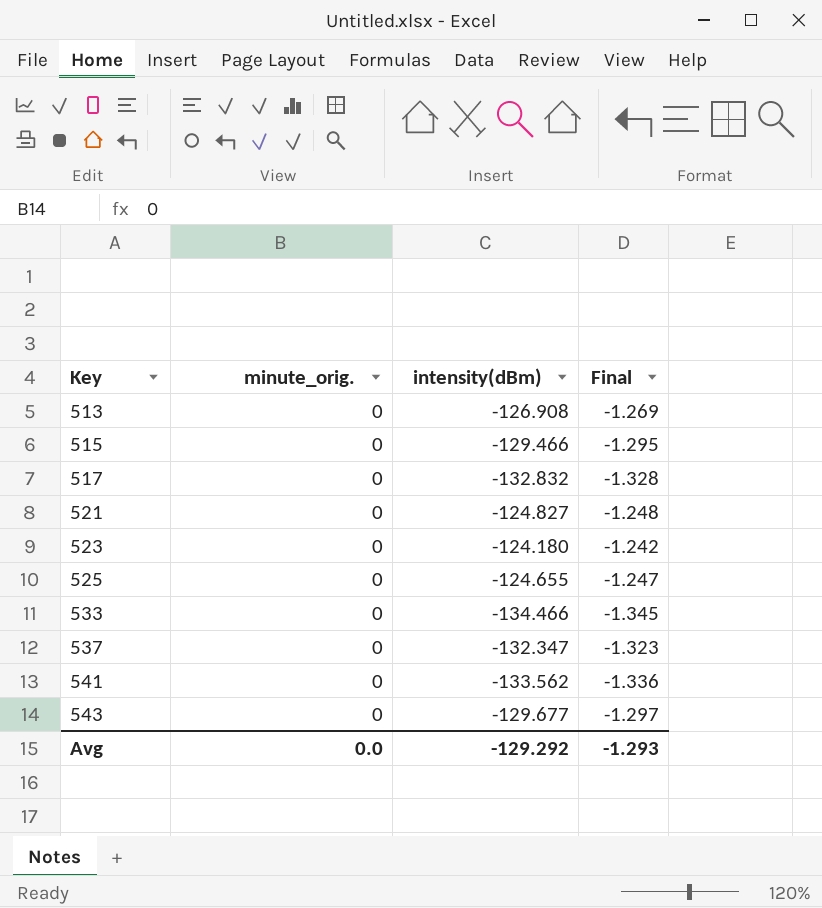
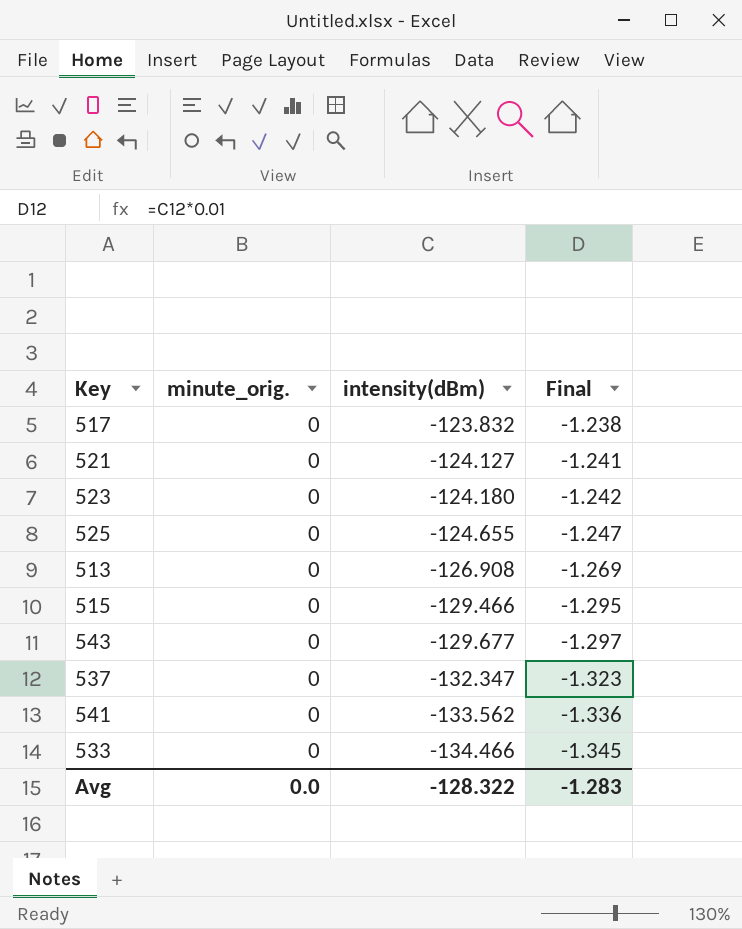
row order: Key ascending -> intensity(dBm) descending
517 | intensity(dBm): -132.832 -> -123.832
517 | Final: -1.328 -> -1.238
521 | intensity(dBm): -124.827 -> -124.127
521 | Final: -1.248 -> -1.241
Avg | intensity(dBm): -129.292 -> -128.322
Avg | Final: -1.293 -> -1.283

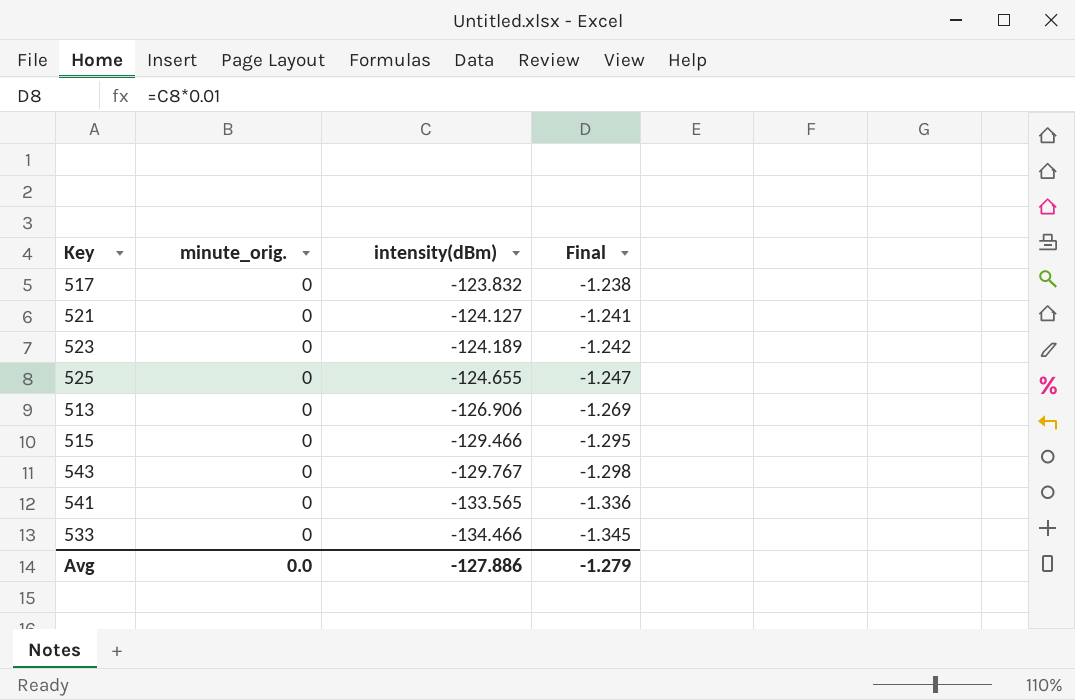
row 537: 0 | -132.347 | -1.323 -> none
523 | intensity(dBm): -124.180 -> -124.189
513 | intensity(dBm): -126.908 -> -126.906
543 | intensity(dBm): -129.677 -> -129.767
543 | Final: -1.297 -> -1.298
541 | intensity(dBm): -133.562 -> -133.565
Avg | intensity(dBm): -128.322 -> -127.886
Avg | Final: -1.283 -> -1.279

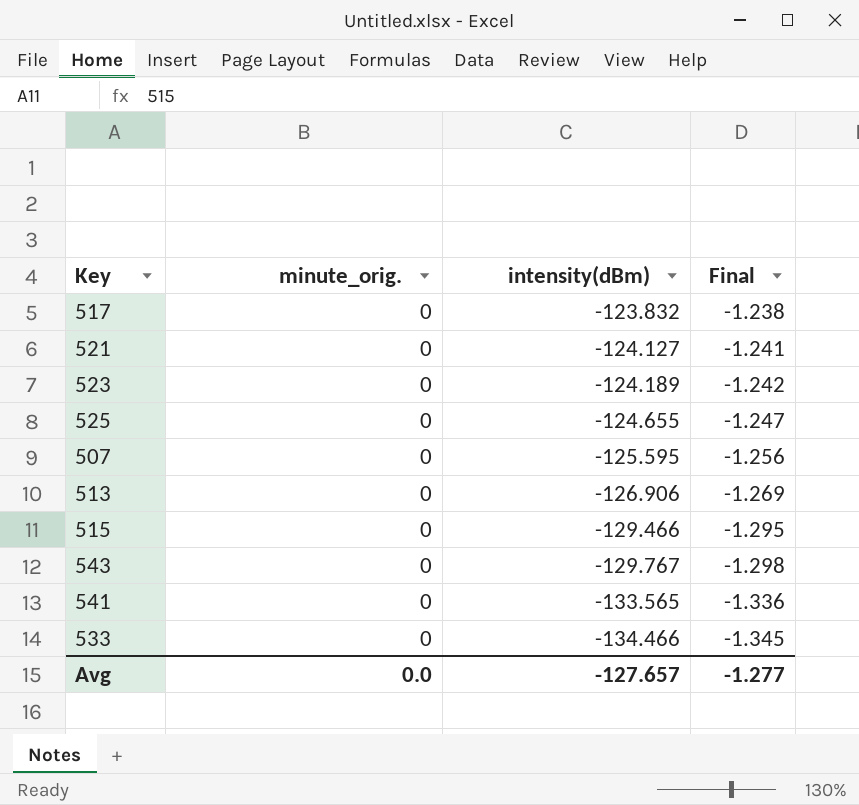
row 507: none -> 0 | -125.595 | -1.256
Avg | intensity(dBm): -127.886 -> -127.657
Avg | Final: -1.279 -> -1.277

